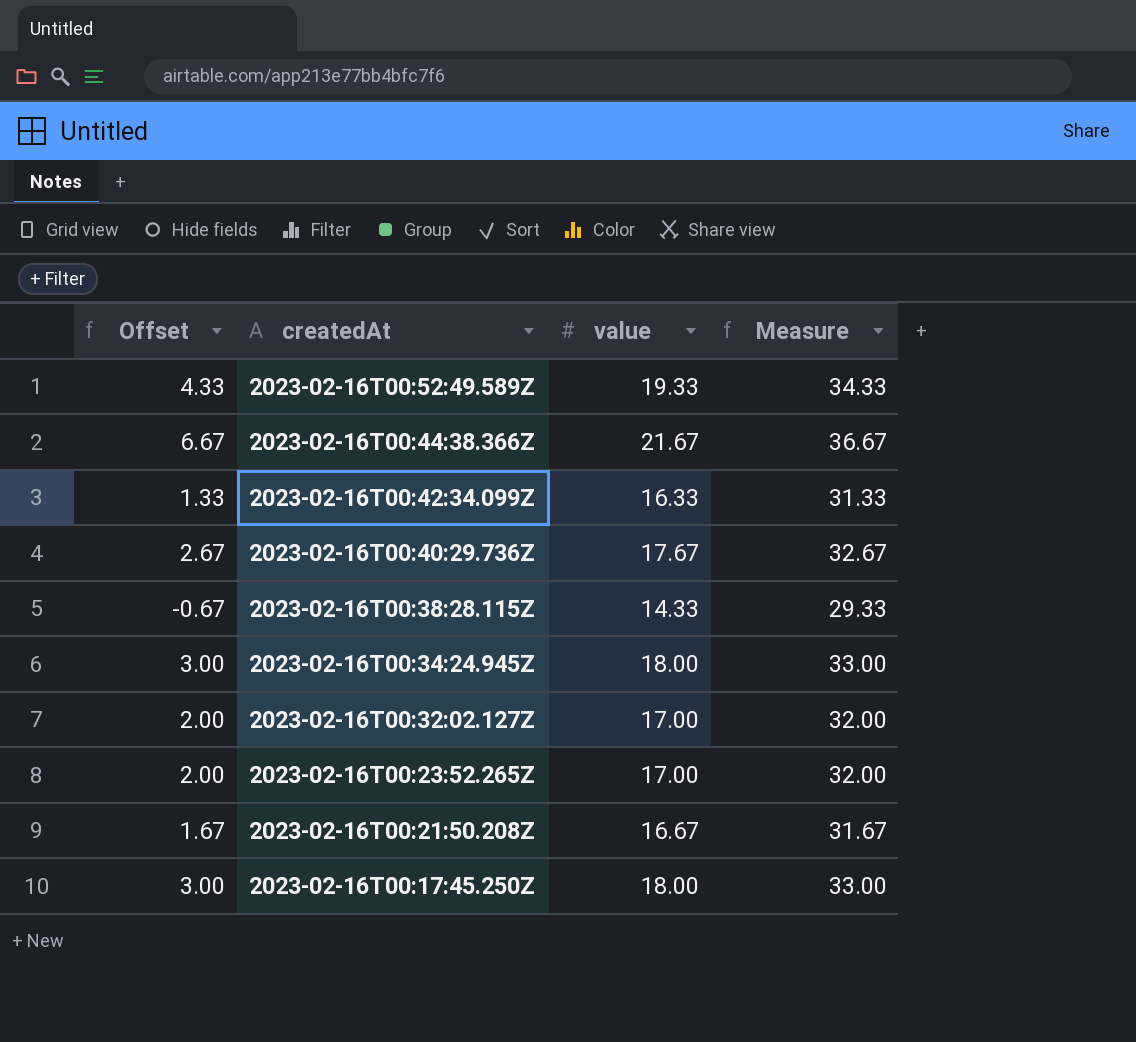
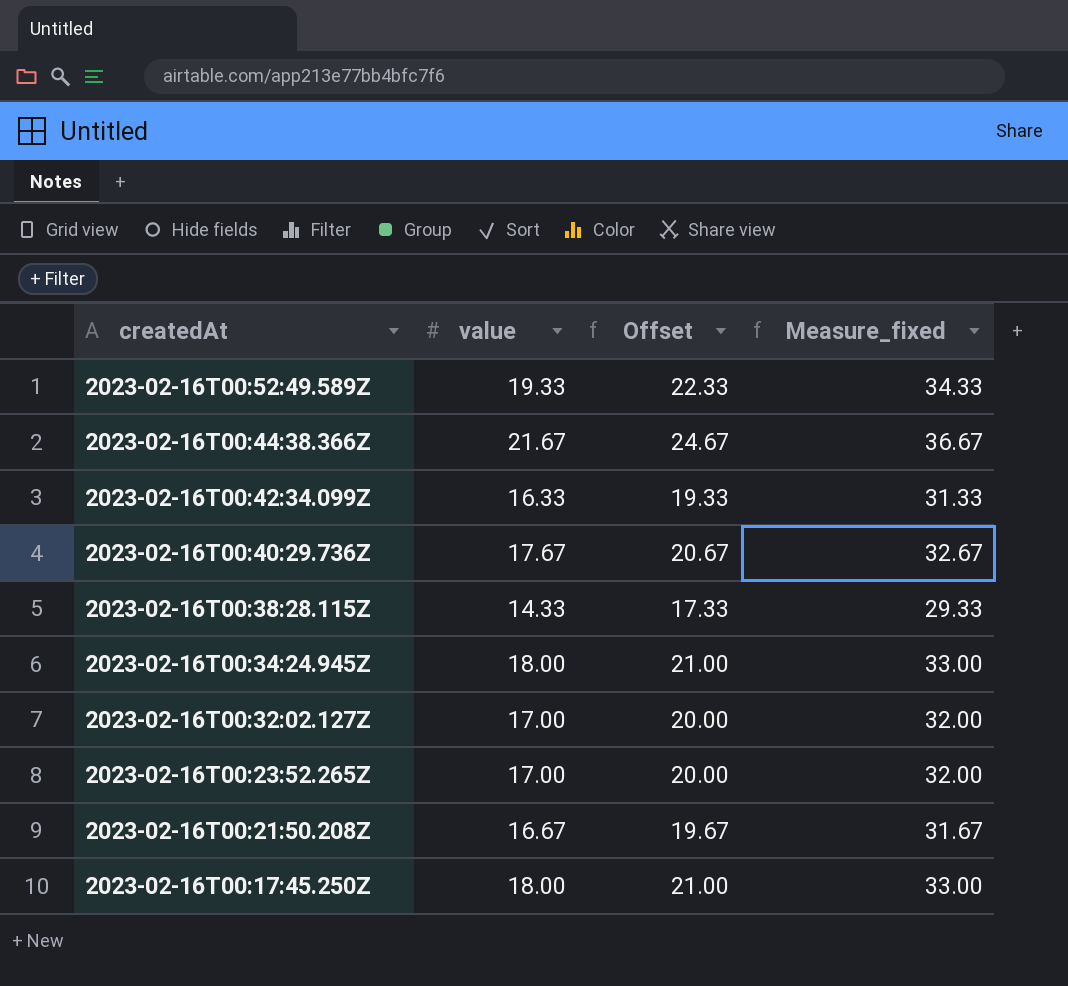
column Offset | formula: [value] - 15 -> [value] + 3
column Offset | position: 1 -> 3
column name: Measure -> Measure_fixed

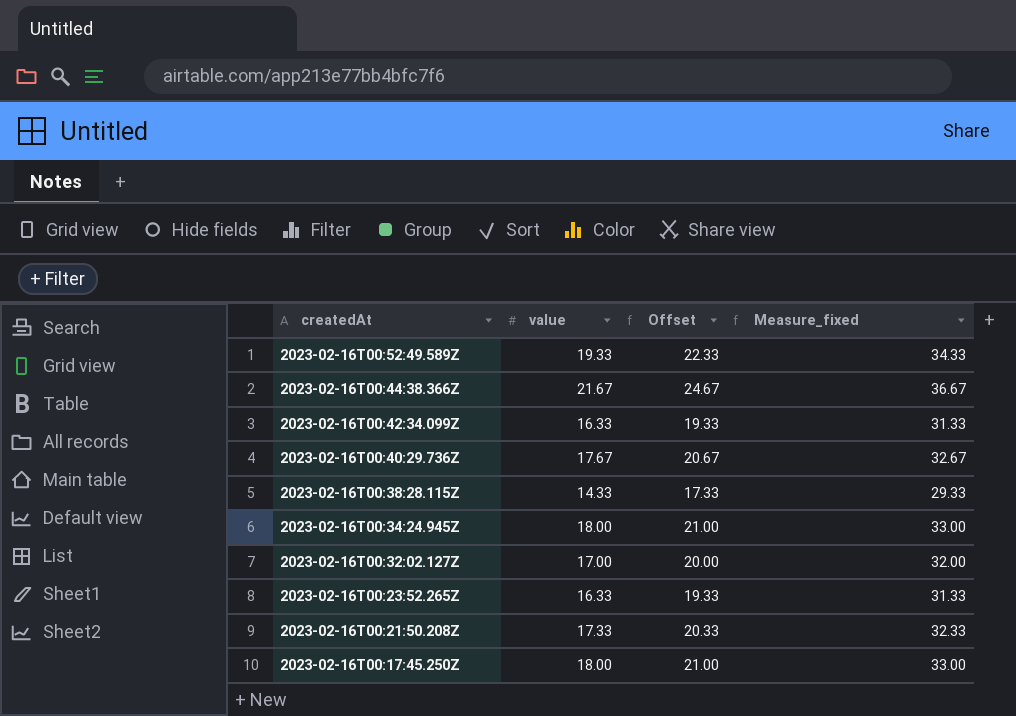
2023-02-16T00:23:52.265Z | value: 17.00 -> 16.33
2023-02-16T00:23:52.265Z | Offset: 20.00 -> 19.33
2023-02-16T00:23:52.265Z | Measure_fixed: 32.00 -> 31.33
2023-02-16T00:21:50.208Z | value: 16.67 -> 17.33
2023-02-16T00:21:50.208Z | Offset: 19.67 -> 20.33
2023-02-16T00:21:50.208Z | Measure_fixed: 31.67 -> 32.33

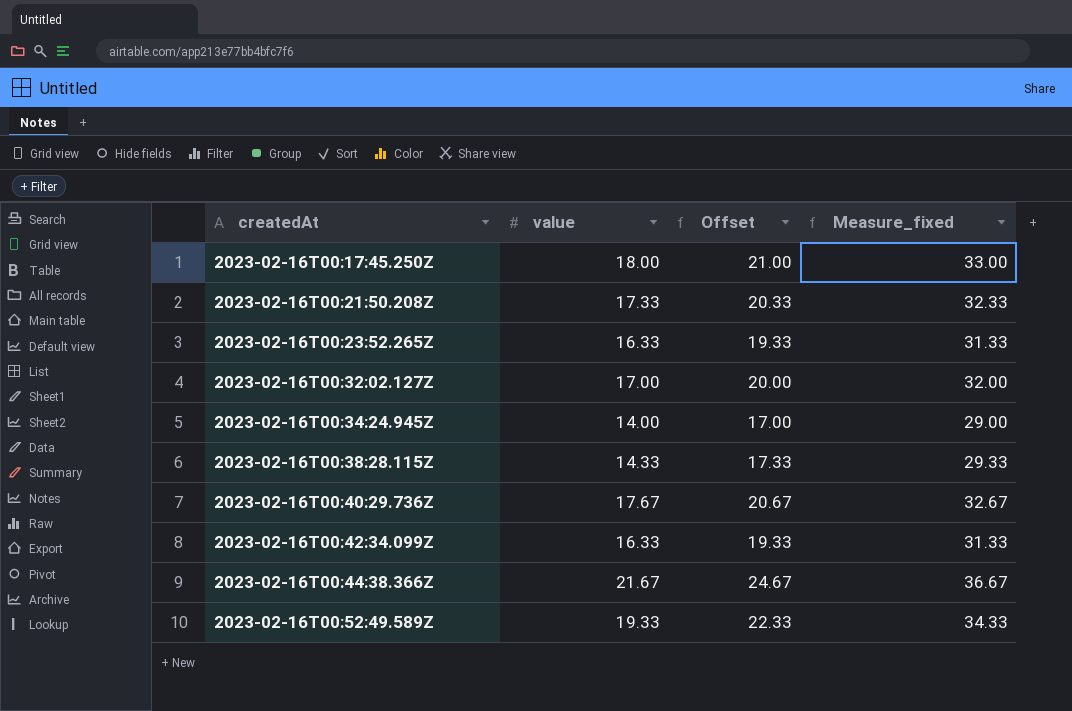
row order: createdAt descending -> createdAt ascending
2023-02-16T00:34:24.945Z | value: 18.00 -> 14.00
2023-02-16T00:34:24.945Z | Offset: 21.00 -> 17.00
2023-02-16T00:34:24.945Z | Measure_fixed: 33.00 -> 29.00

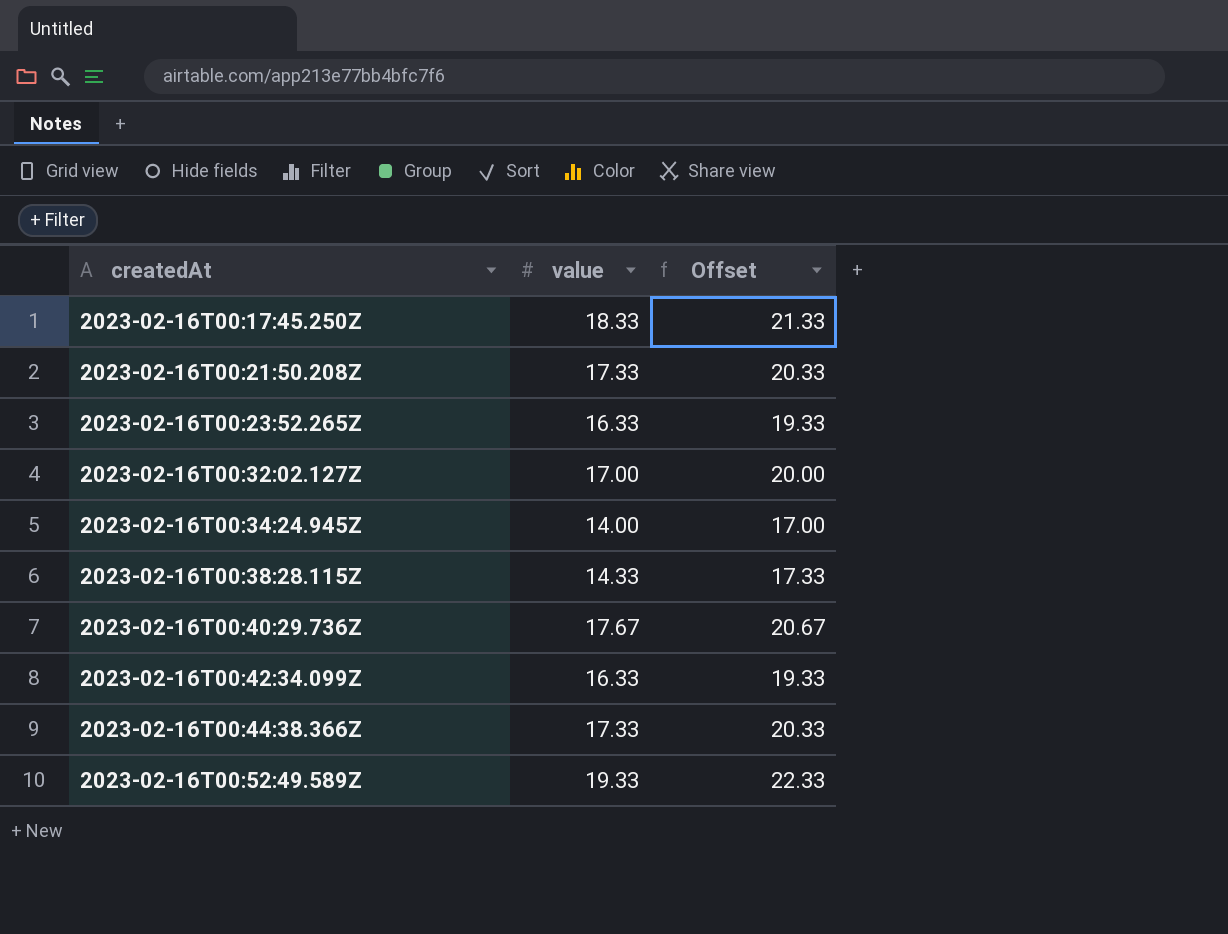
column Measure_fixed | formula: [value] + 15 -> none
2023-02-16T00:17:45.250Z | value: 18.00 -> 18.33
2023-02-16T00:17:45.250Z | Offset: 21.00 -> 21.33
2023-02-16T00:44:38.366Z | value: 21.67 -> 17.33
2023-02-16T00:44:38.366Z | Offset: 24.67 -> 20.33

